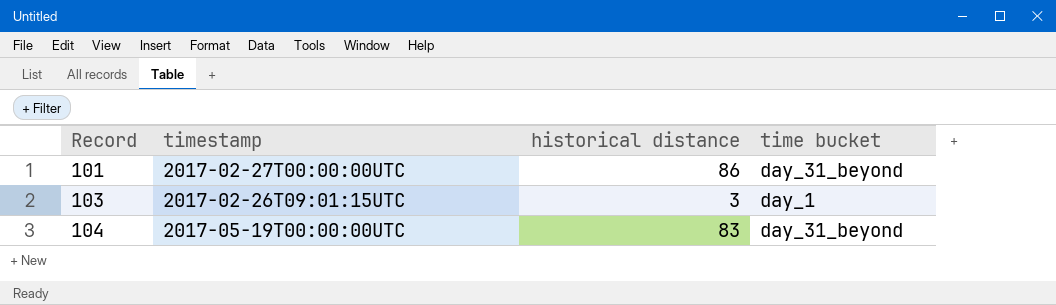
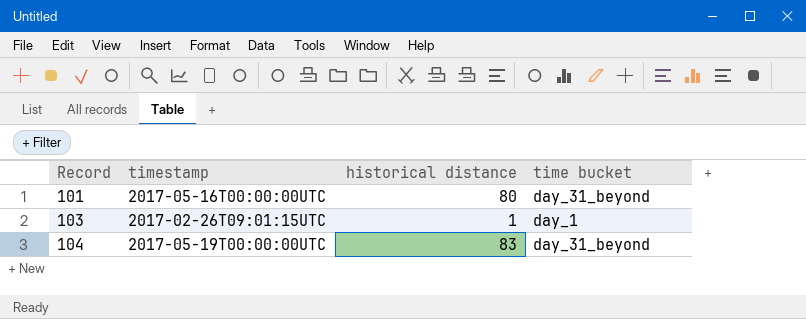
101 | timestamp: 2017-02-27T00:00:00UTC -> 2017-05-16T00:00:00UTC
101 | historical distance: 86 -> 80
103 | historical distance: 3 -> 1

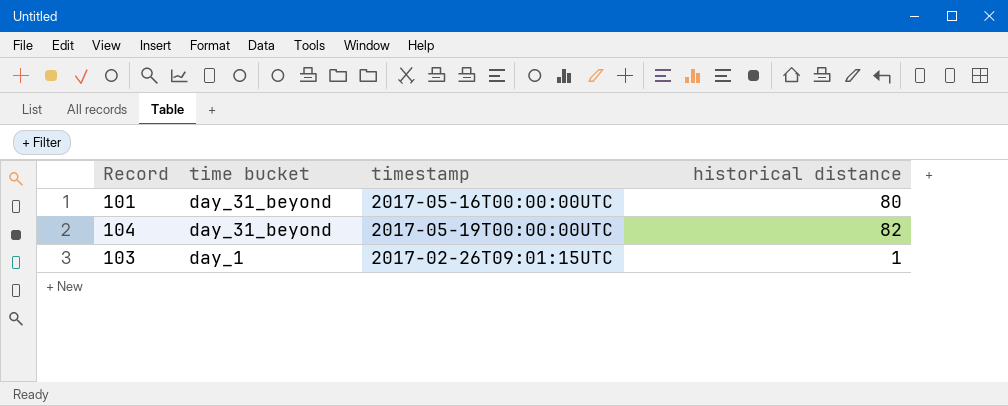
row order: Record ascending -> time bucket descending
column time bucket | position: 4 -> 2
104 | historical distance: 83 -> 82

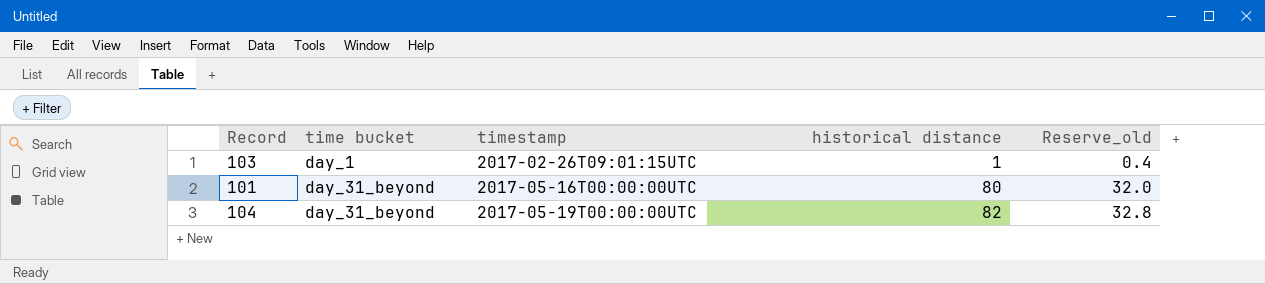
row order: time bucket descending -> time bucket ascending
column Reserve_old | formula: none -> [historical distance] * 0.4

